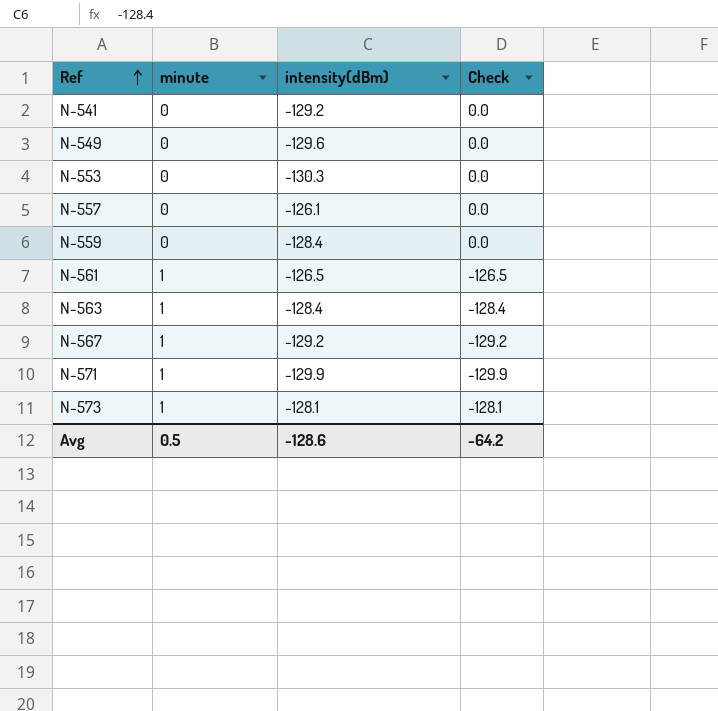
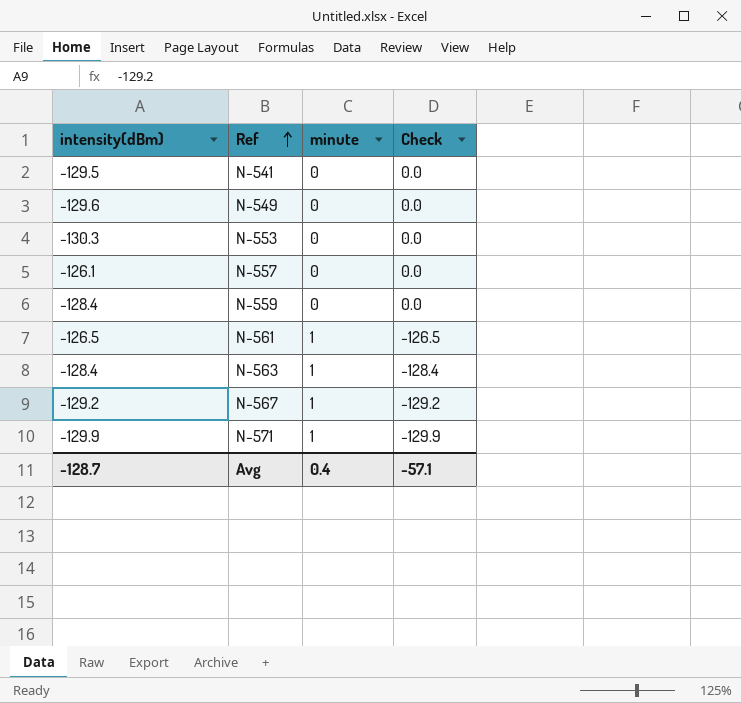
column intensity(dBm) | position: 3 -> 1
row N-573: 1 | -128.1 | -128.1 -> none
N-541 | intensity(dBm): -129.2 -> -129.5
Avg | intensity(dBm): -128.6 -> -128.7
Avg | minute: 0.5 -> 0.4
Avg | Check: -64.2 -> -57.1

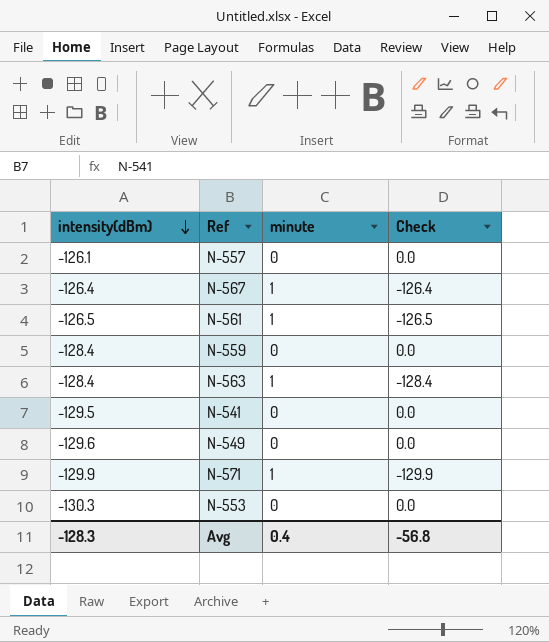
row order: Ref ascending -> intensity(dBm) descending
N-567 | intensity(dBm): -129.2 -> -126.4
N-567 | Check: -129.2 -> -126.4
Avg | intensity(dBm): -128.7 -> -128.3
Avg | Check: -57.1 -> -56.8

